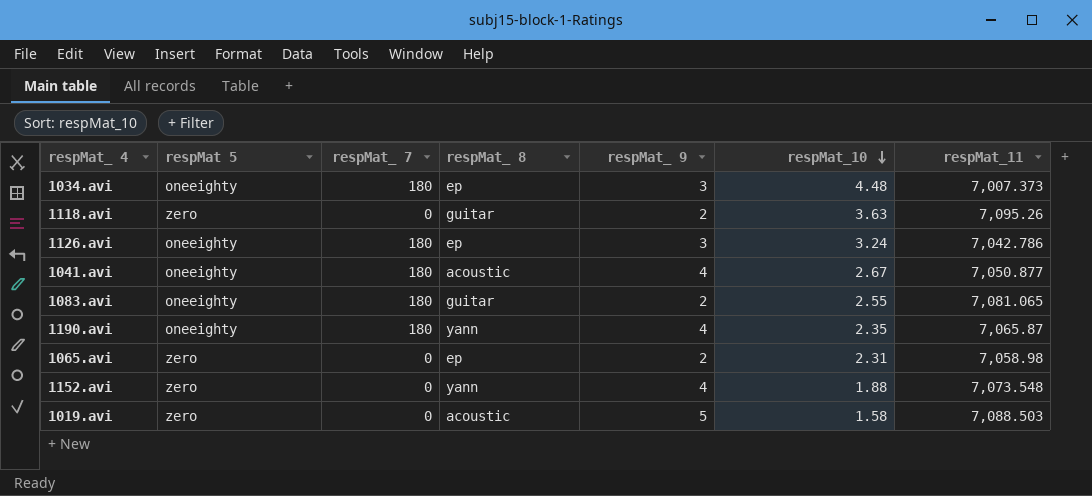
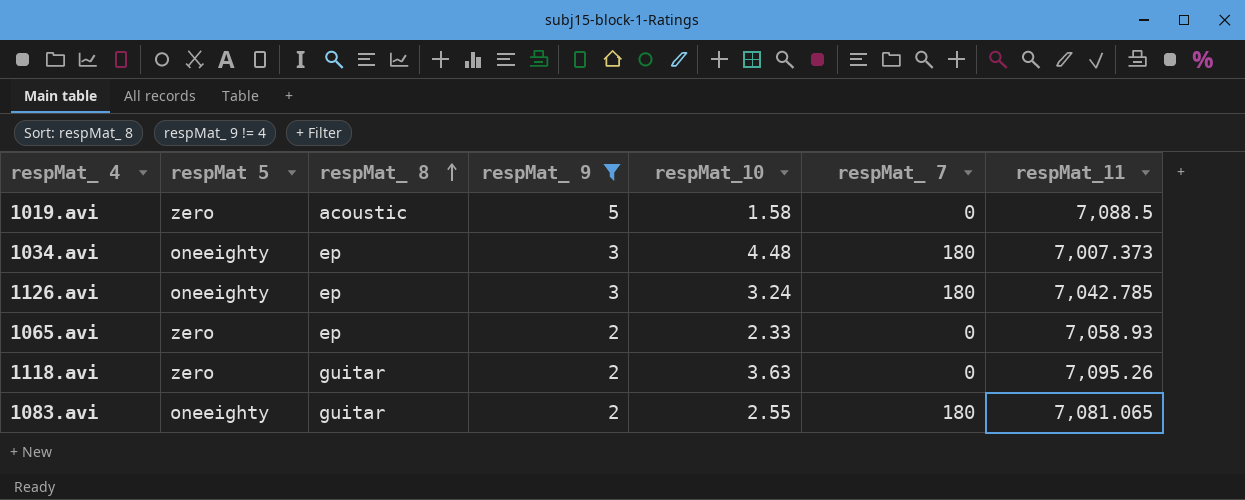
filter: none -> respMat_ 9 != 4
row order: respMat_10 descending -> respMat_ 8 ascending
column respMat_ 7 | position: 3 -> 6
1019.avi | respMat_11: 7,088.503 -> 7,088.5
1126.avi | respMat_11: 7,042.786 -> 7,042.785
1065.avi | respMat_10: 2.31 -> 2.33
1065.avi | respMat_11: 7,058.98 -> 7,058.93

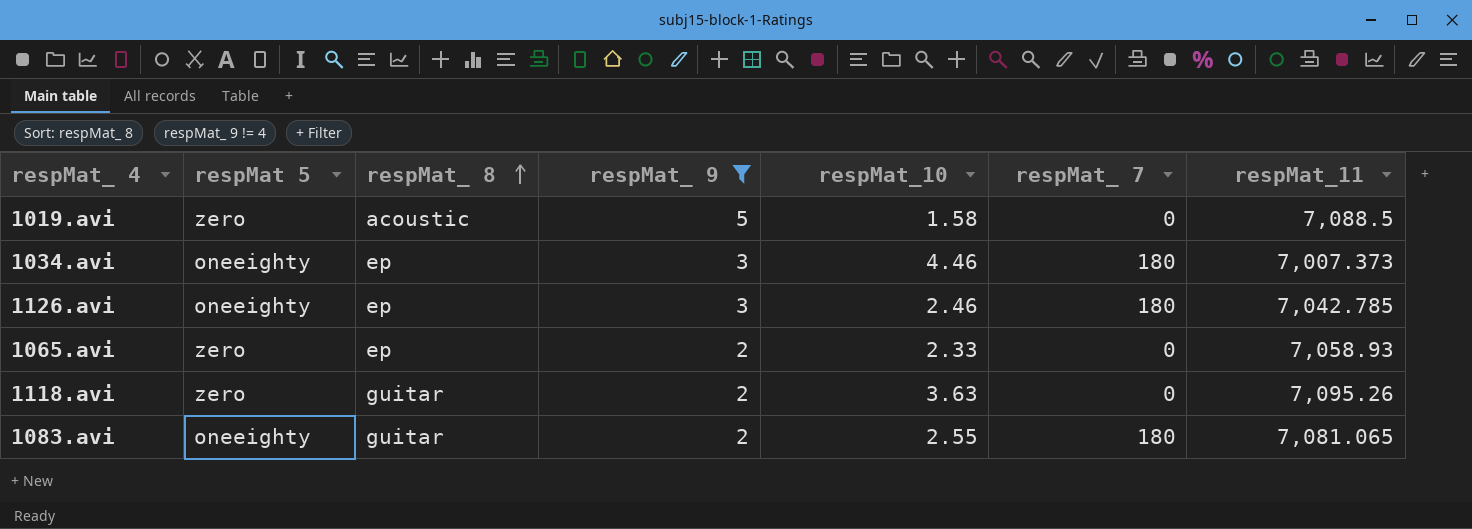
1034.avi | respMat_10: 4.48 -> 4.46
1126.avi | respMat_10: 3.24 -> 2.46

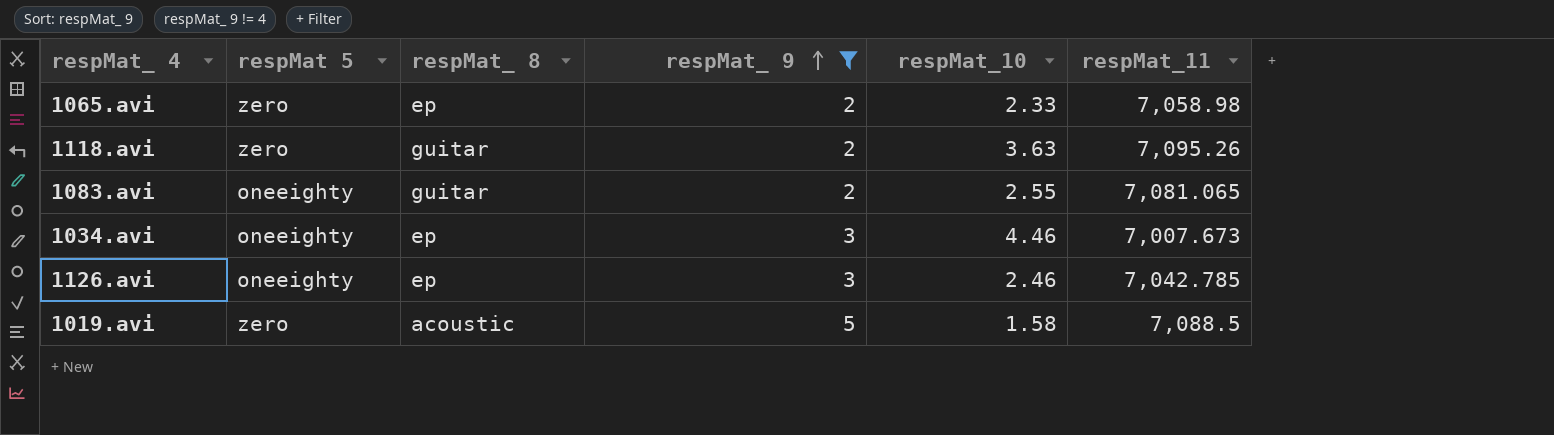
row order: respMat_ 8 ascending -> respMat_ 9 ascending
column respMat_ 7 | position: 6 -> none
1065.avi | respMat_11: 7,058.93 -> 7,058.98
1034.avi | respMat_11: 7,007.373 -> 7,007.673

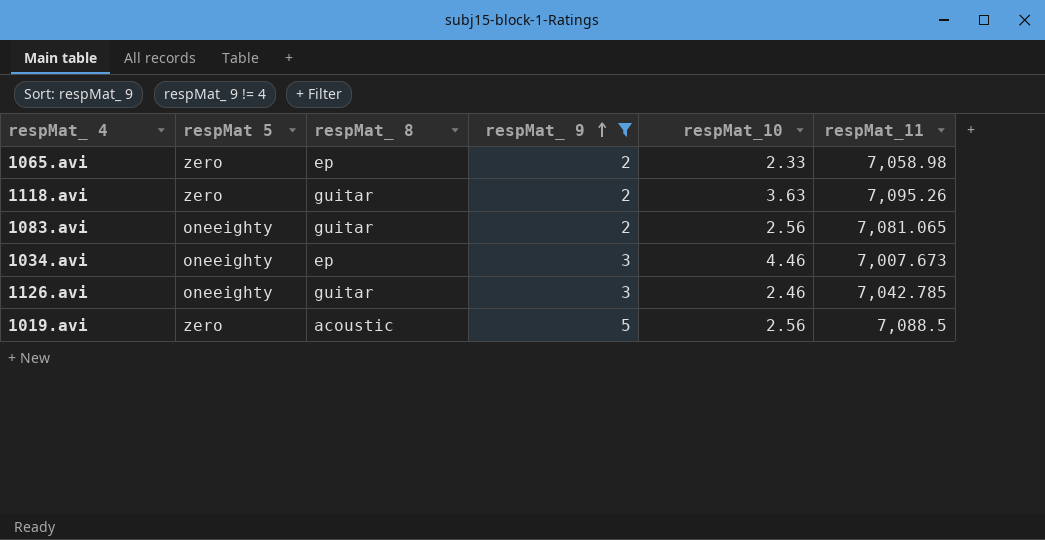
1083.avi | respMat_10: 2.55 -> 2.56
1126.avi | respMat_ 8: ep -> guitar
1019.avi | respMat_10: 1.58 -> 2.56

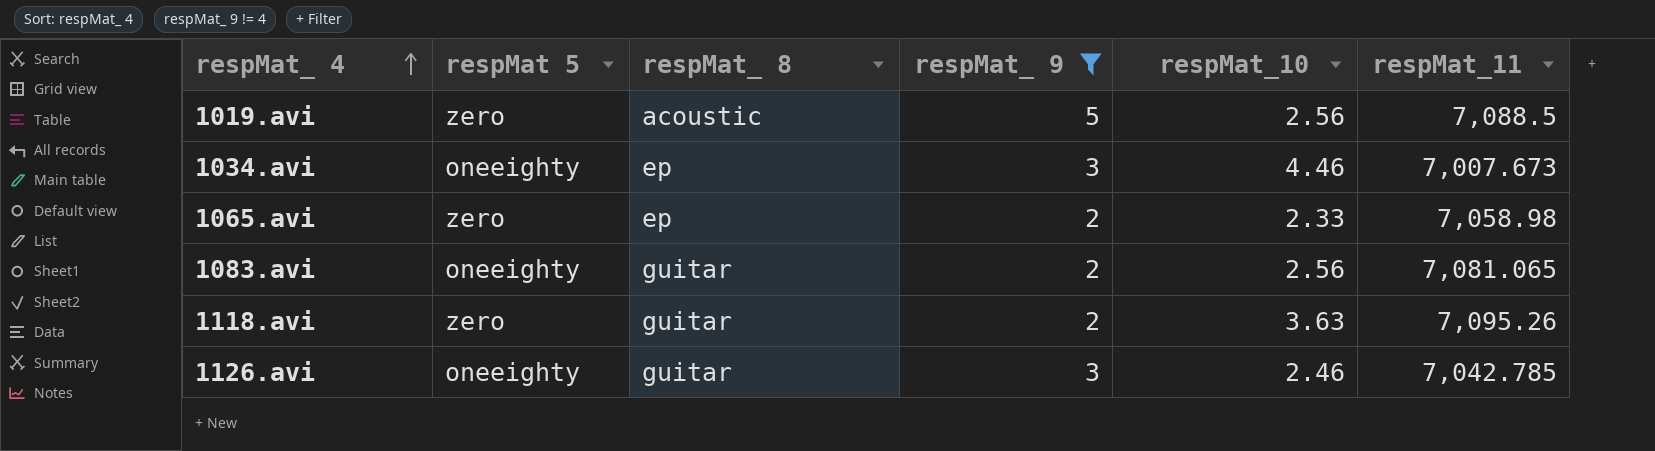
row order: respMat_ 9 ascending -> respMat_ 4 ascending

